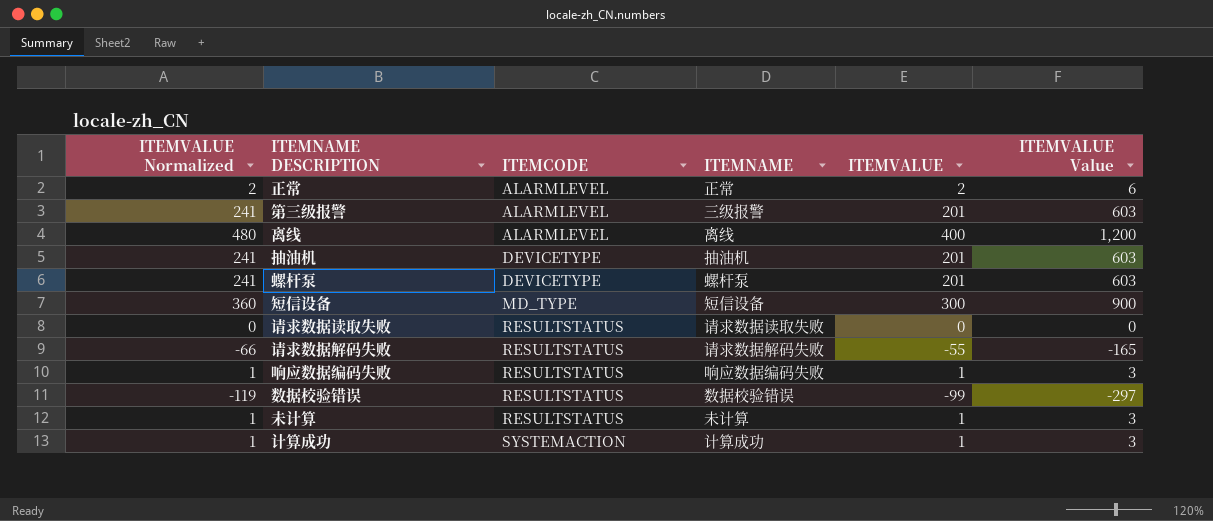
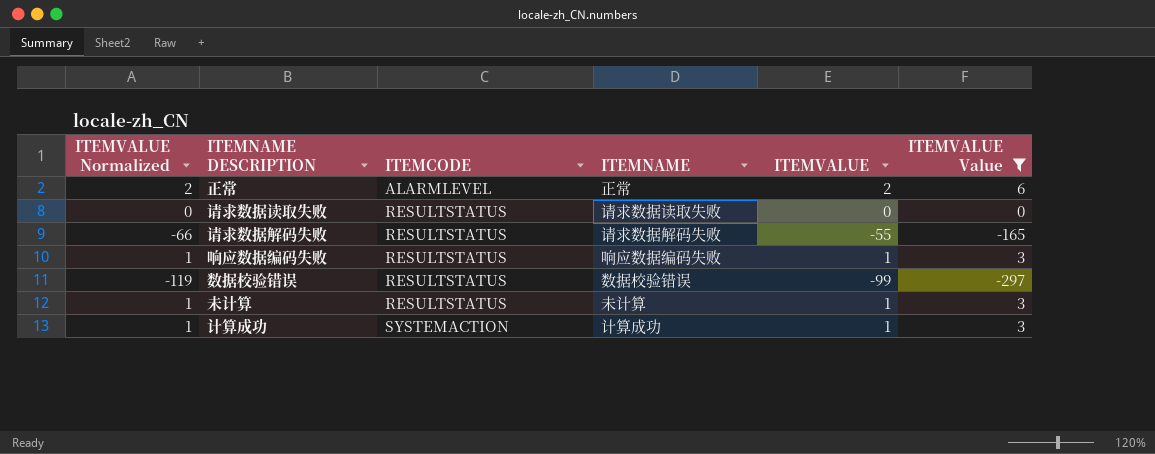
filter: none -> ITEMVALUE Value <= 6

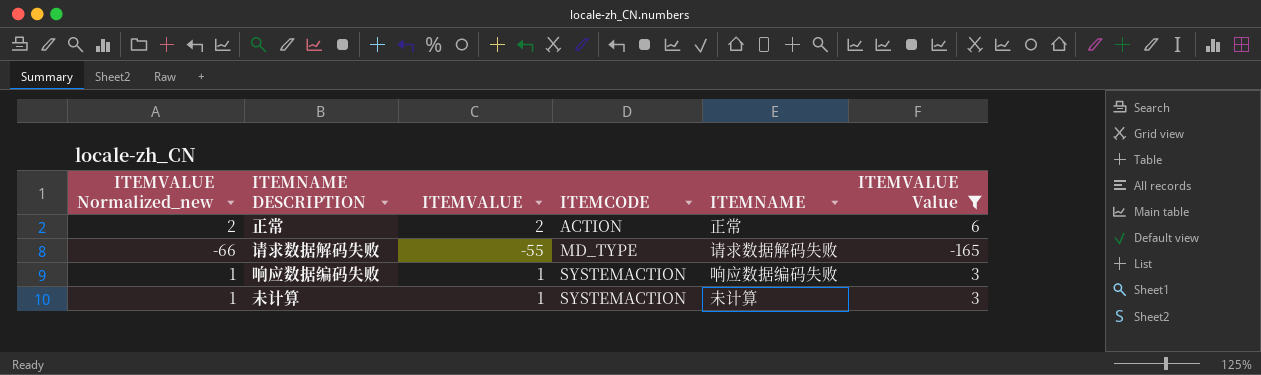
column name: ITEMVALUE Normalized -> ITEMVALUE Normalized_new
column ITEMVALUE | position: 5 -> 3
row 请求数据读取失败: 0 | RESULTSTATUS | 请求数据读取失败 | 0 | 0 -> none
row 数据校验错误: -119 | RESULTSTATUS | 数据校验错误 | -99 | -297 -> none
row 计算成功: 1 | SYSTEMACTION | 计算成功 | 1 | 3 -> none
正常 | ITEMCODE: ALARMLEVEL -> ACTION
请求数据解码失败 | ITEMCODE: RESULTSTATUS -> MD_TYPE
响应数据编码失败 | ITEMCODE: RESULTSTATUS -> SYSTEMACTION
未计算 | ITEMCODE: RESULTSTATUS -> SYSTEMACTION

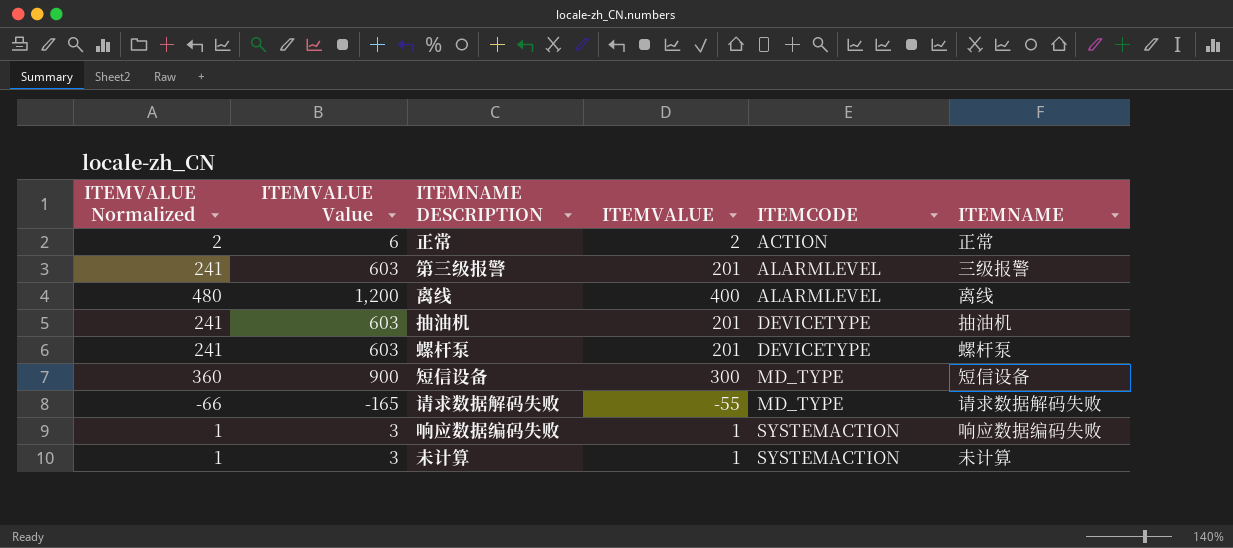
filter: ITEMVALUE Value <= 6 -> none
column name: ITEMVALUE Normalized_new -> ITEMVALUE Normalized
column ITEMVALUE Value | position: 6 -> 2

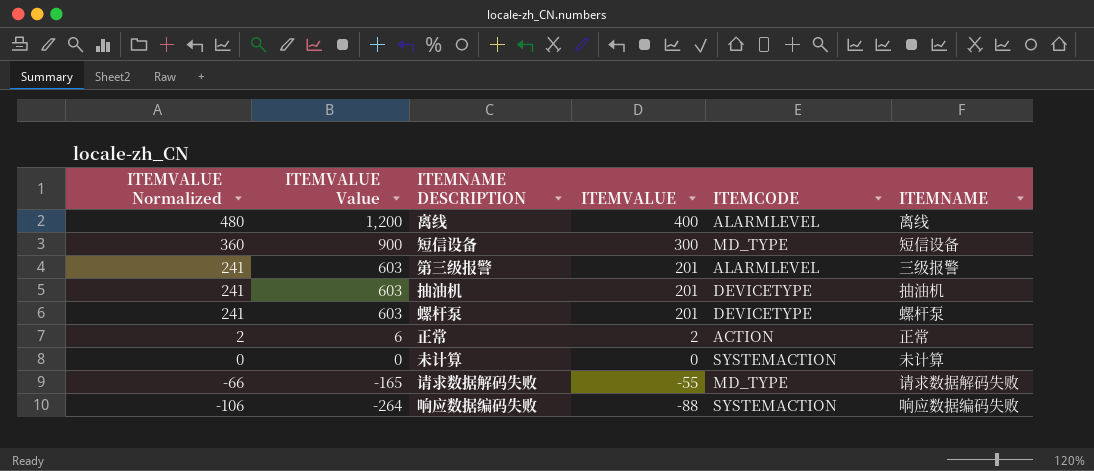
row order: ITEMCODE ascending -> ITEMVALUE Normalized descending
未计算 | ITEMVALUE Normalized: 1 -> 0
未计算 | ITEMVALUE Value: 3 -> 0
未计算 | ITEMVALUE: 1 -> 0
响应数据编码失败 | ITEMVALUE Normalized: 1 -> -106
响应数据编码失败 | ITEMVALUE Value: 3 -> -264
响应数据编码失败 | ITEMVALUE: 1 -> -88

